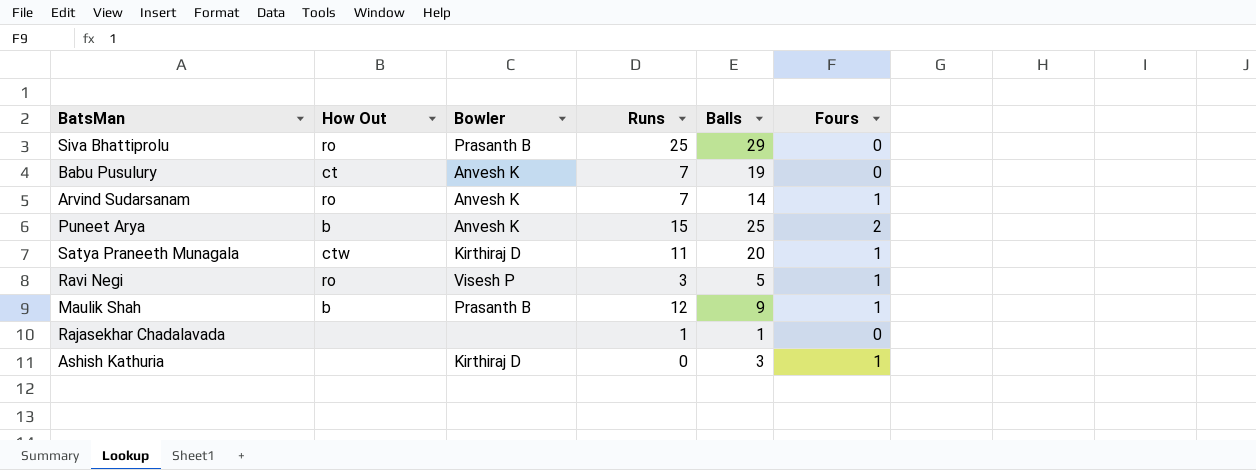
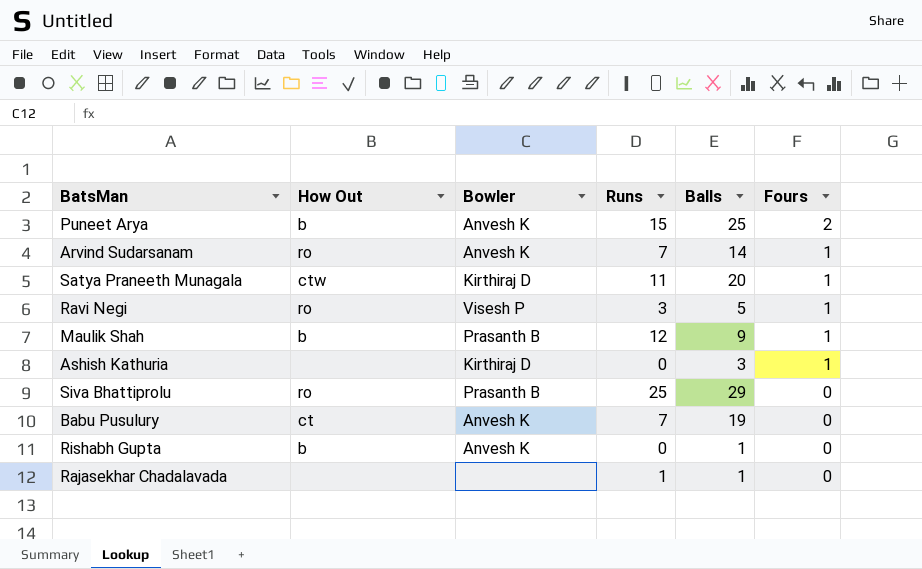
row order: none -> Fours descending
row Rishabh Gupta: none -> b | Anvesh K | 0 | 1 | 0

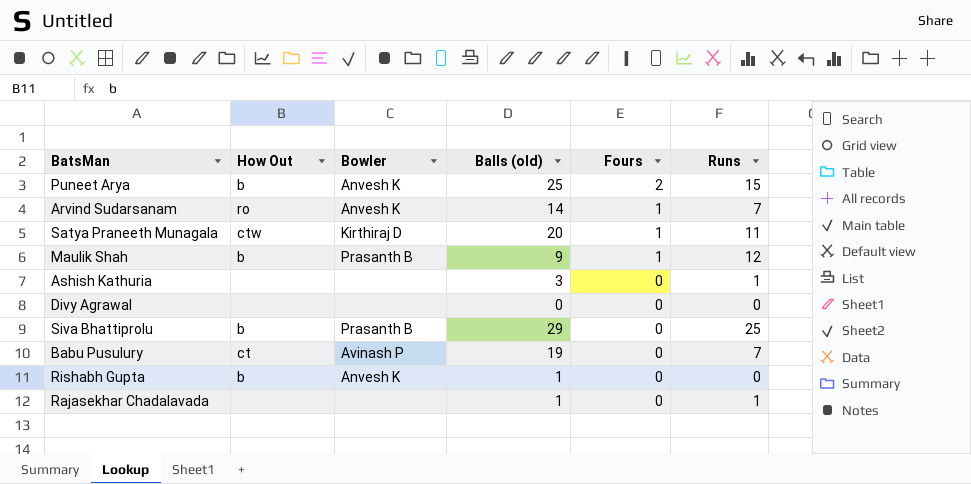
column name: Balls -> Balls (old)
column Runs | position: 4 -> 6
row Ravi Negi: ro | Visesh P | 3 | 5 | 1 -> none
Ashish Kathuria | Bowler: Kirthiraj D -> none
Ashish Kathuria | Fours: 1 -> 0
Ashish Kathuria | Runs: 0 -> 1
row Divy Agrawal: none -> none | none | 0 | 0 | 0
Siva Bhattiprolu | How Out: ro -> b
Babu Pusulury | Bowler: Anvesh K -> Avinash P

